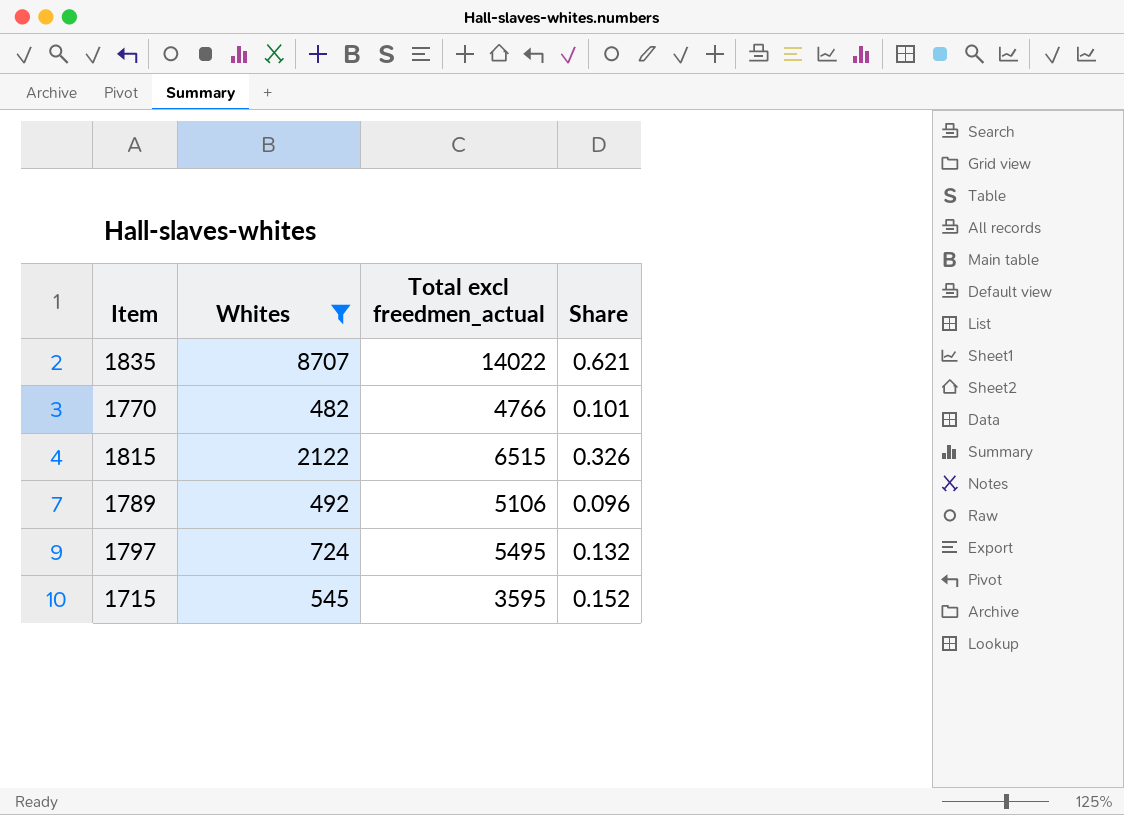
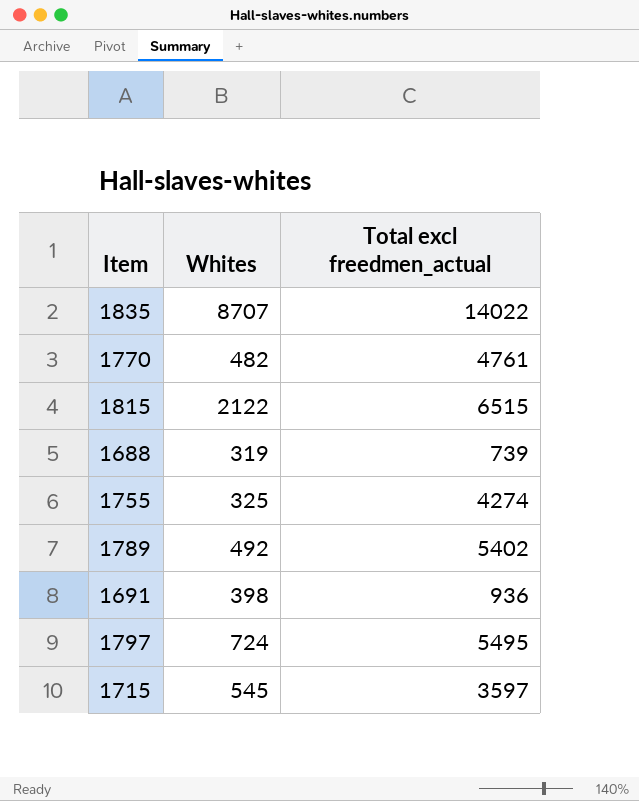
filter: Whites >= 482 -> none
column Share | formula: [Whites] / [Total excl freedmen_actual] -> none
1770 | Total excl freedmen_actual: 4766 -> 4761
1789 | Total excl freedmen_actual: 5106 -> 5402
1715 | Total excl freedmen_actual: 3595 -> 3597

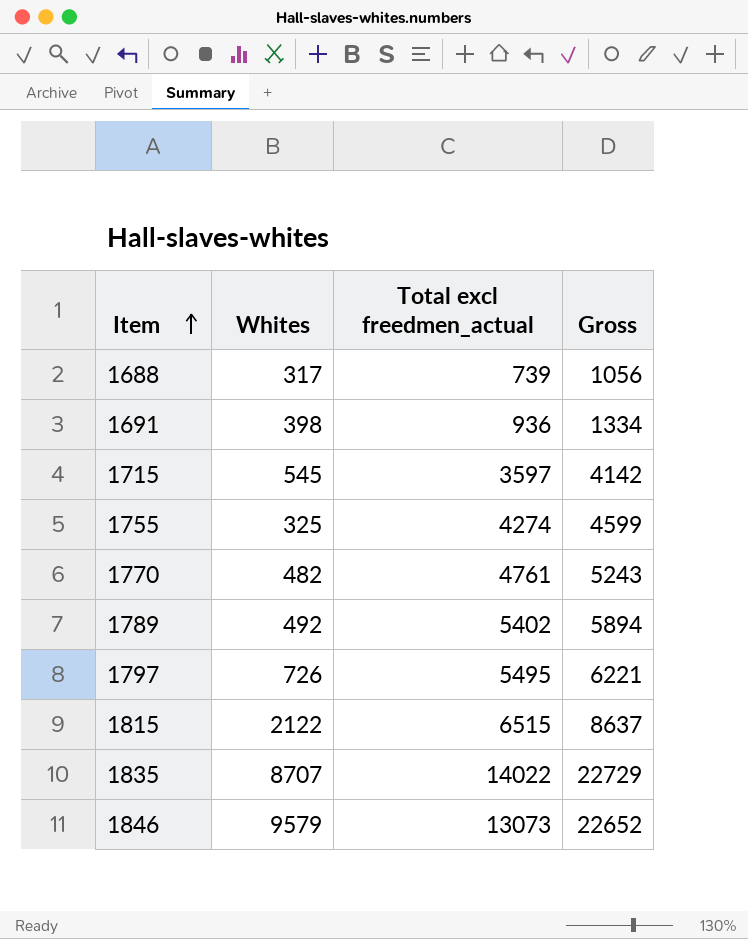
row order: none -> Item ascending
column Gross | formula: none -> [Whites] + [Total excl freedmen_actual]
1688 | Whites: 319 -> 317
1797 | Whites: 724 -> 726
row 1846: none -> 9579 | 13073 | 22652

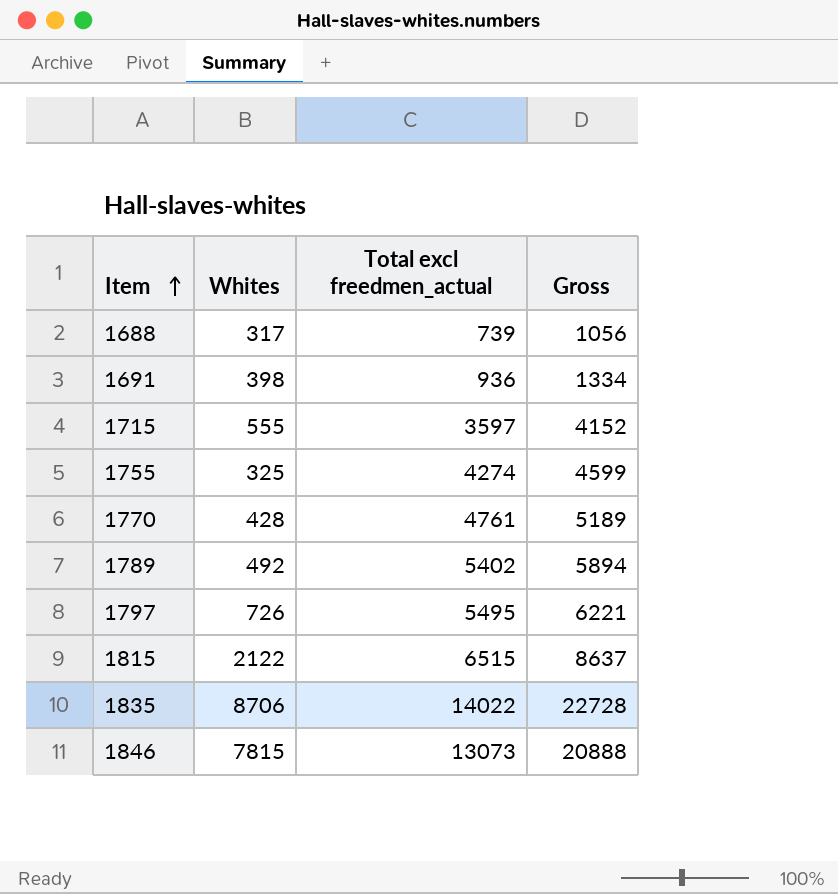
1715 | Whites: 545 -> 555
1715 | Gross: 4142 -> 4152
1770 | Whites: 482 -> 428
1770 | Gross: 5243 -> 5189
1835 | Whites: 8707 -> 8706
1835 | Gross: 22729 -> 22728
1846 | Whites: 9579 -> 7815
1846 | Gross: 22652 -> 20888

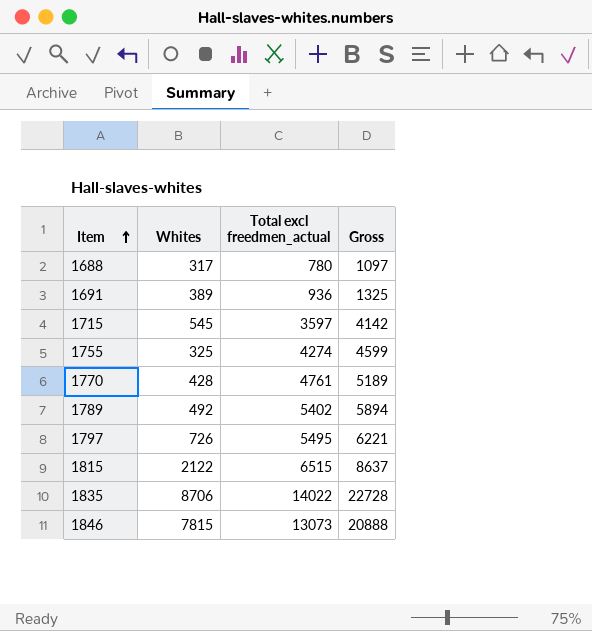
1688 | Total excl freedmen_actual: 739 -> 780
1688 | Gross: 1056 -> 1097
1691 | Whites: 398 -> 389
1691 | Gross: 1334 -> 1325
1715 | Whites: 555 -> 545
1715 | Gross: 4152 -> 4142

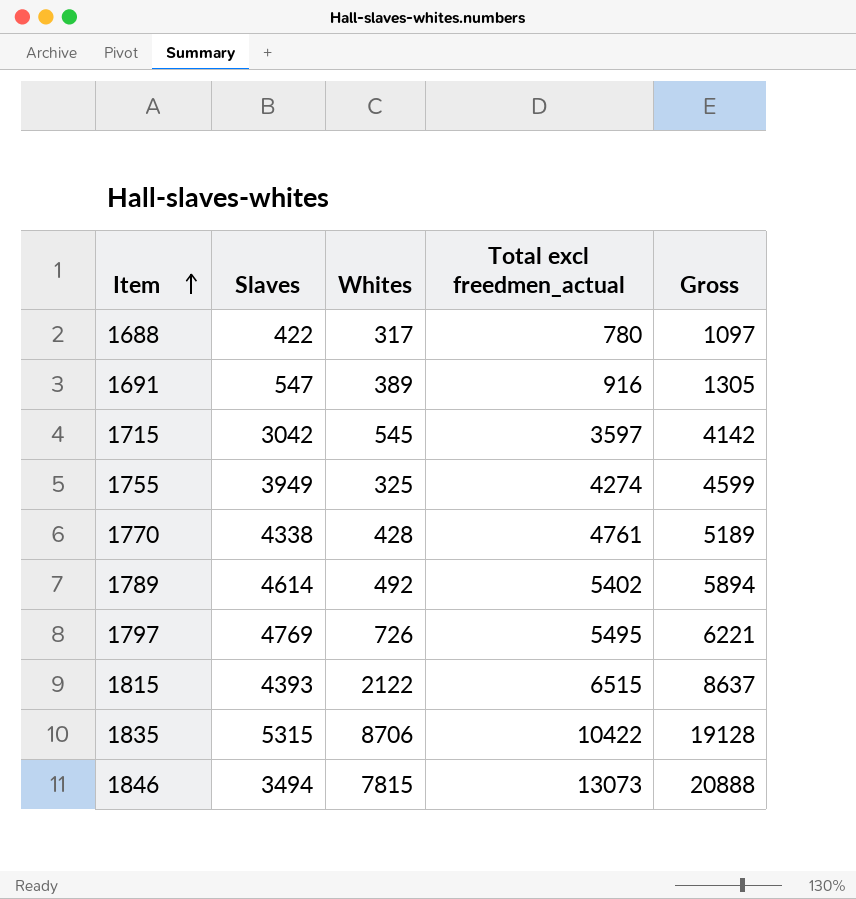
column Slaves | position: none -> 2
1691 | Total excl freedmen_actual: 936 -> 916
1691 | Gross: 1325 -> 1305
1835 | Total excl freedmen_actual: 14022 -> 10422
1835 | Gross: 22728 -> 19128

